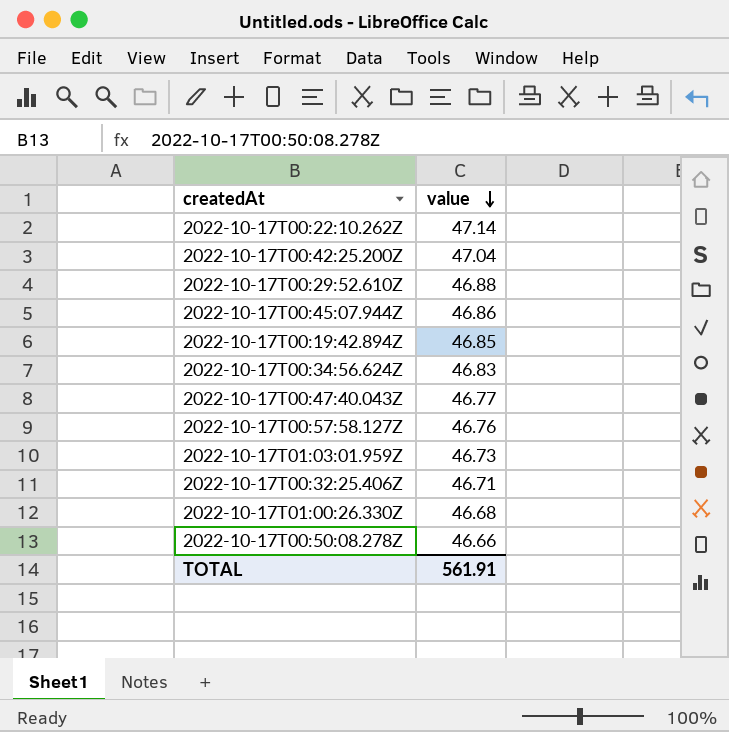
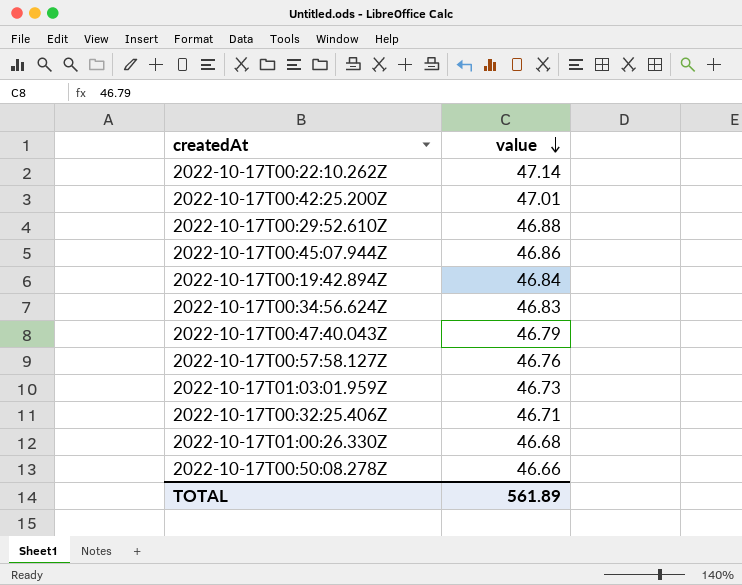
2022-10-17T00:42:25.200Z | value: 47.04 -> 47.01
2022-10-17T00:19:42.894Z | value: 46.85 -> 46.84
2022-10-17T00:47:40.043Z | value: 46.77 -> 46.79
TOTAL | value: 561.91 -> 561.89

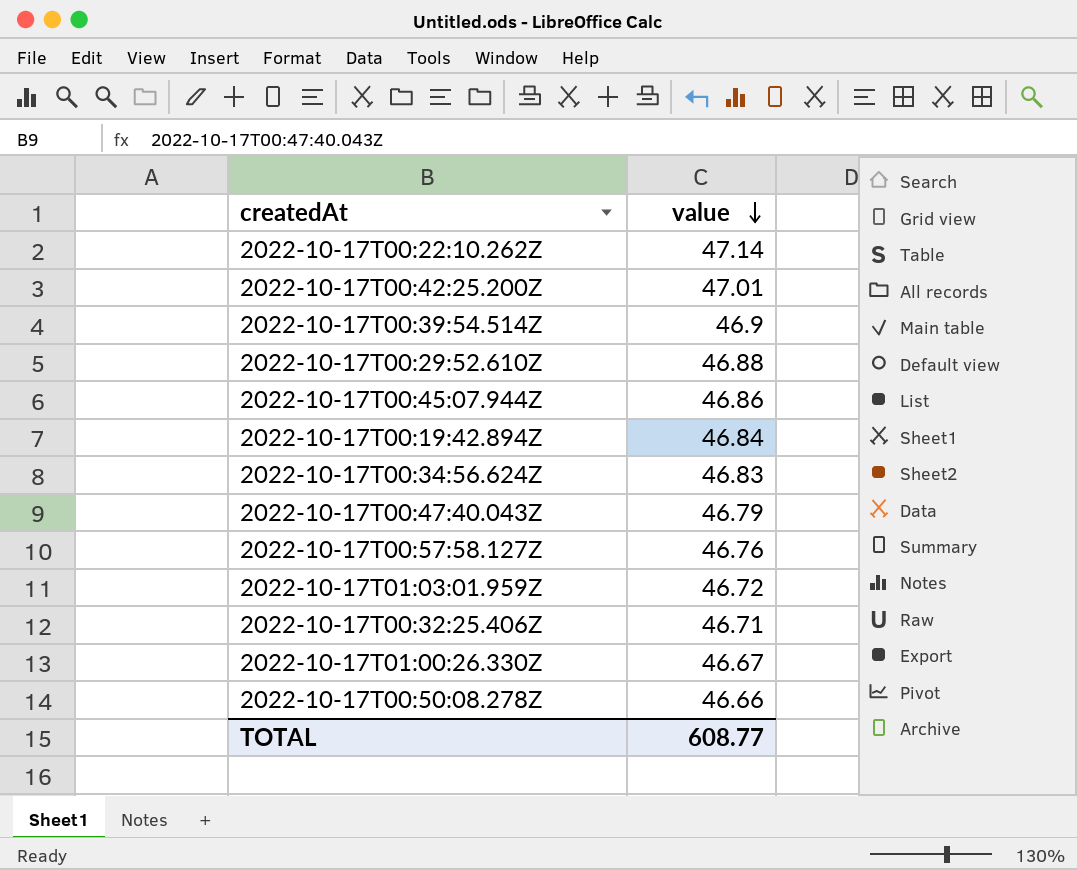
row 2022-10-17T00:39:54.514Z: none -> 46.9
2022-10-17T01:03:01.959Z | value: 46.73 -> 46.72
2022-10-17T01:00:26.330Z | value: 46.68 -> 46.67
TOTAL | value: 561.89 -> 608.77

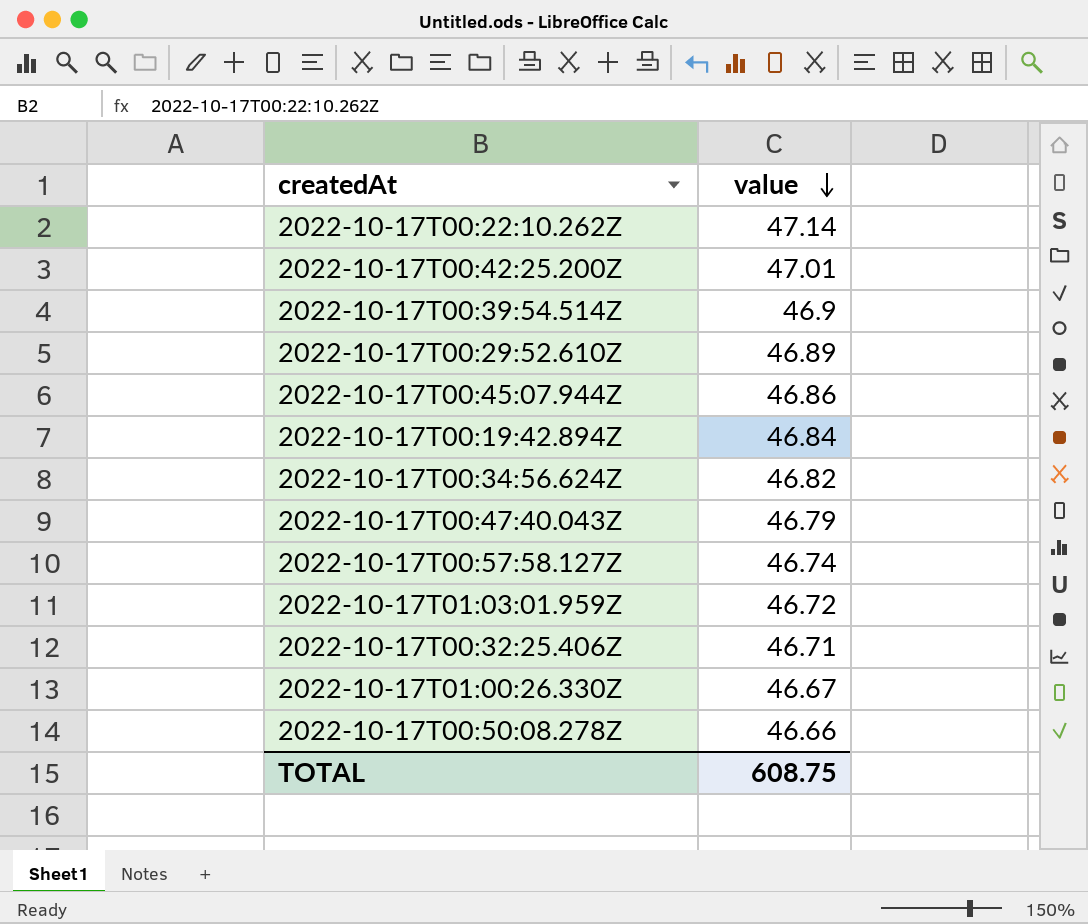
2022-10-17T00:29:52.610Z | value: 46.88 -> 46.89
2022-10-17T00:34:56.624Z | value: 46.83 -> 46.82
2022-10-17T00:57:58.127Z | value: 46.76 -> 46.74
TOTAL | value: 608.77 -> 608.75

